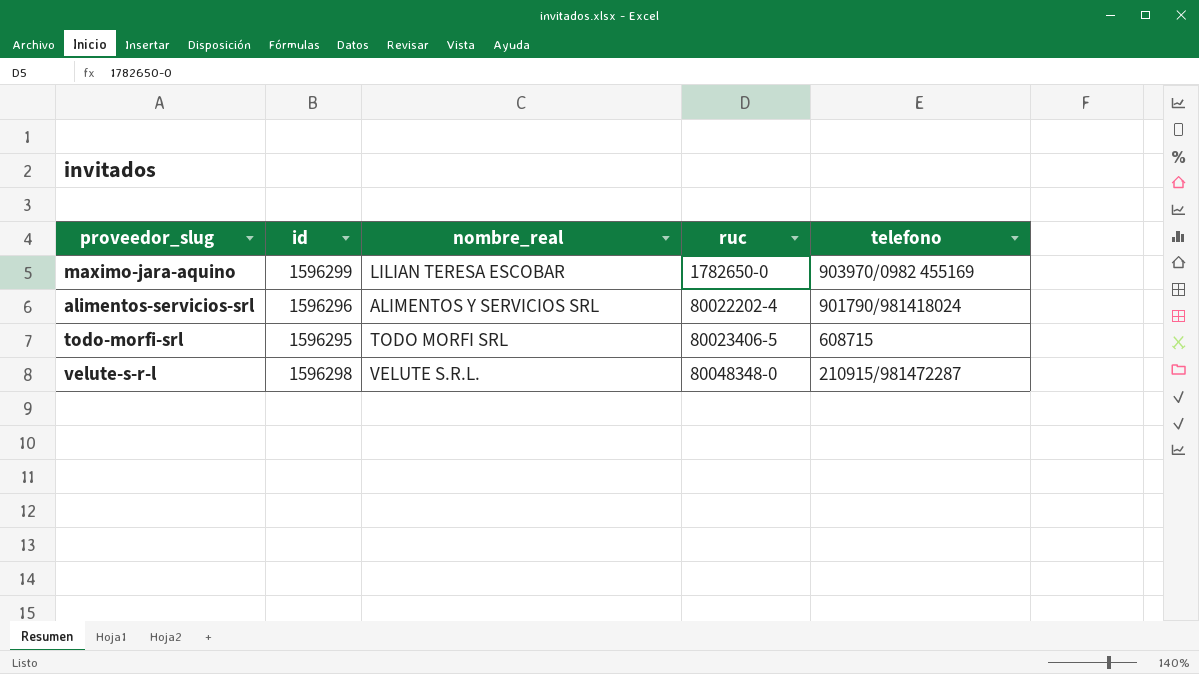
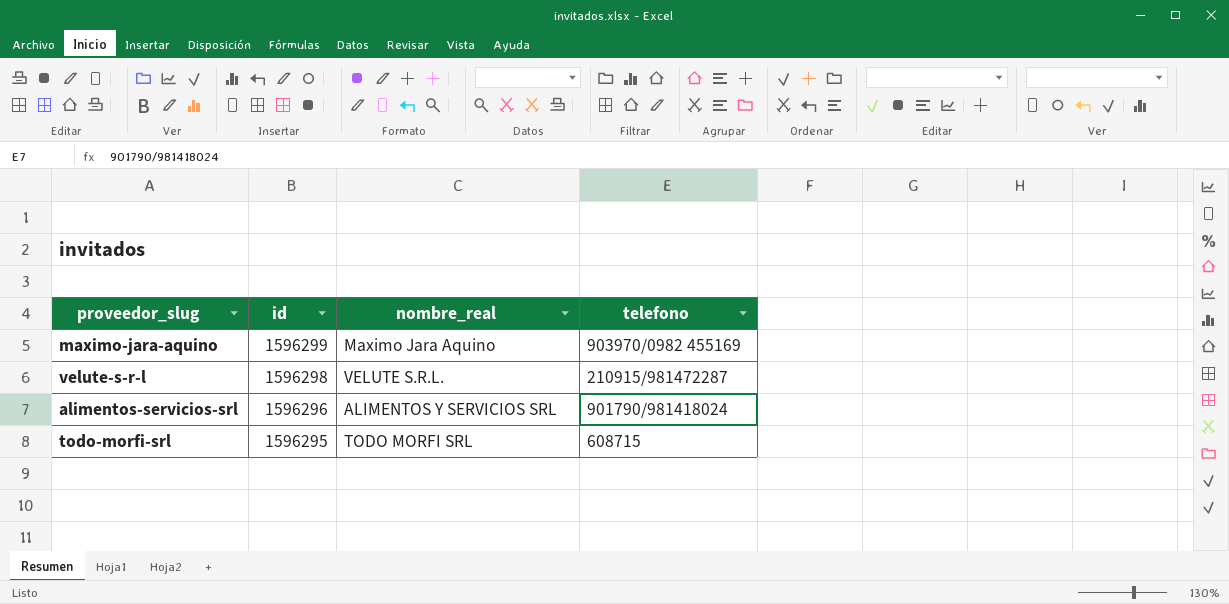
row order: ruc ascending -> id descending
column ruc | position: 4 -> none
maximo-jara-aquino | nombre_real: LILIAN TERESA ESCOBAR -> Maximo Jara Aquino

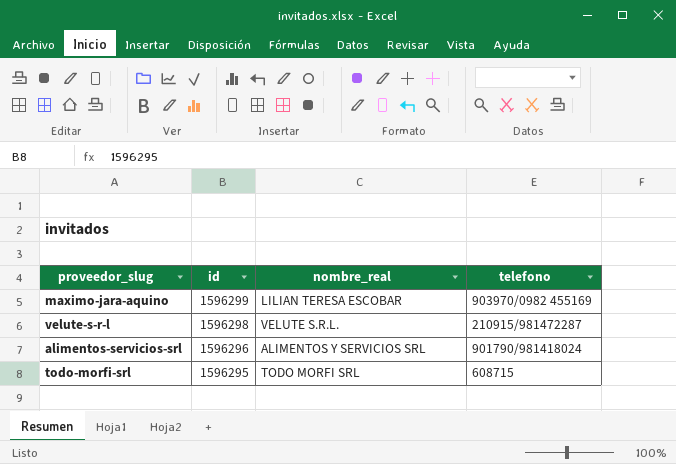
maximo-jara-aquino | nombre_real: Maximo Jara Aquino -> LILIAN TERESA ESCOBAR

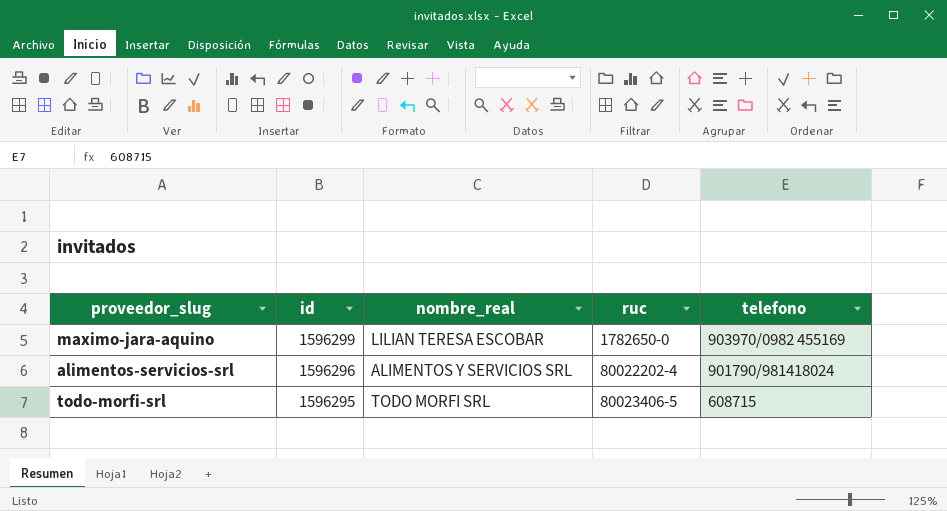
column ruc | position: none -> 4
row velute-s-r-l: 1596298 | VELUTE S.R.L. | 210915/981472287 -> none

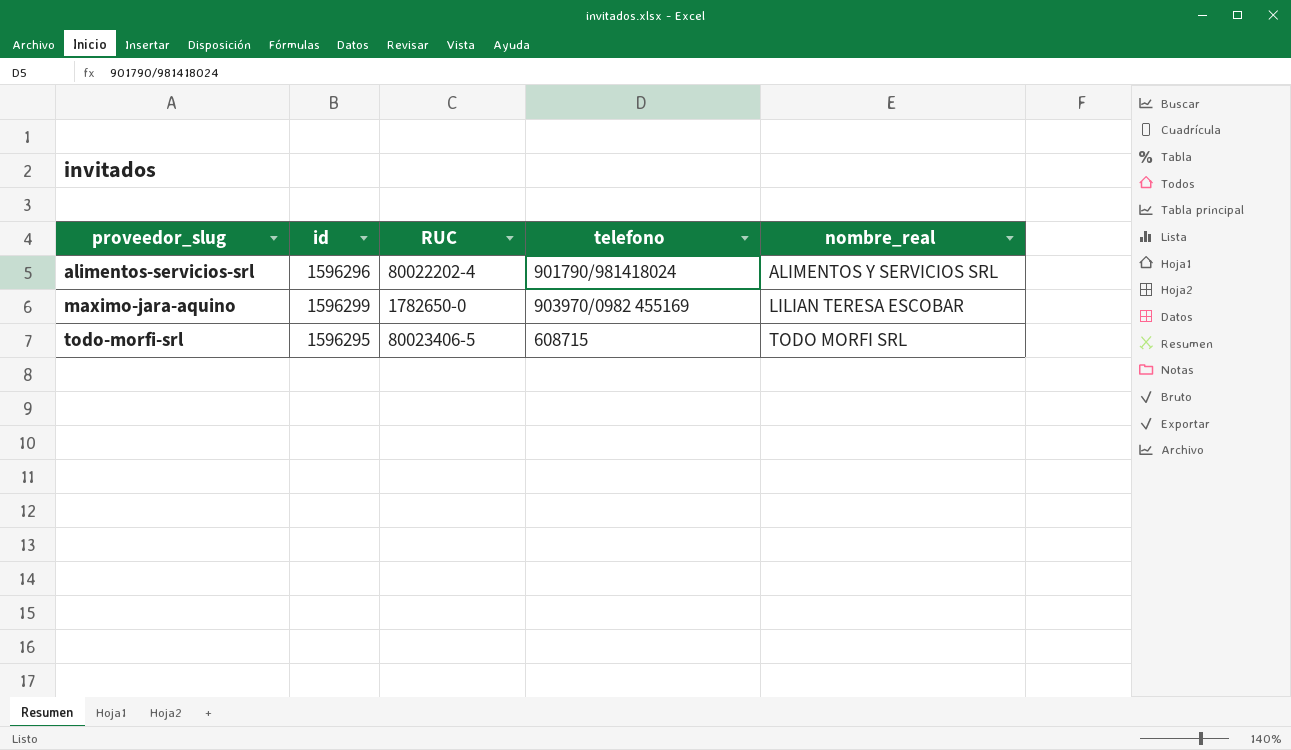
row order: id descending -> proveedor_slug ascending
column name: ruc -> RUC
column nombre_real | position: 3 -> 5

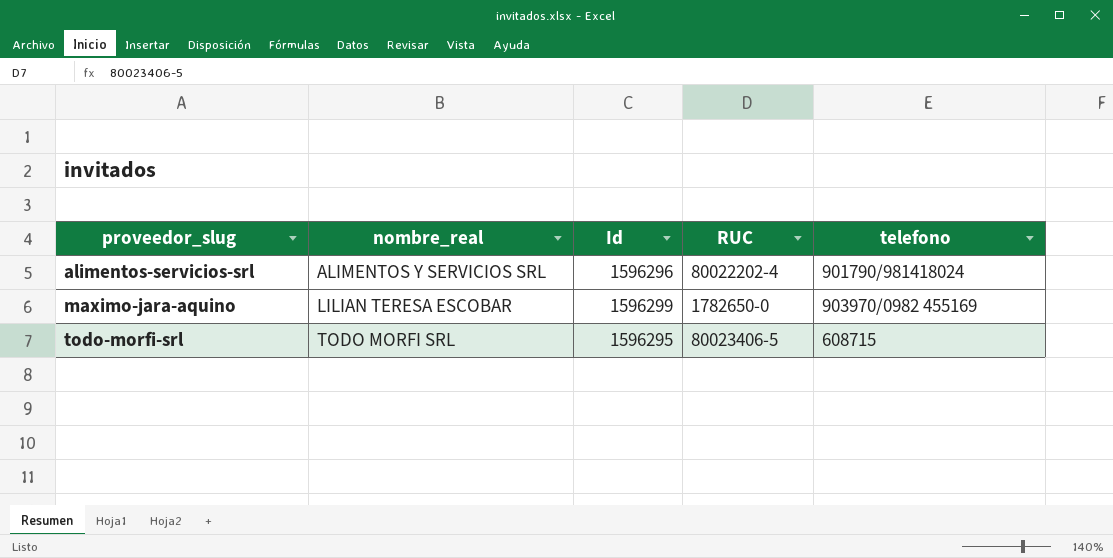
column nombre_real | position: 5 -> 2
column name: id -> Id

